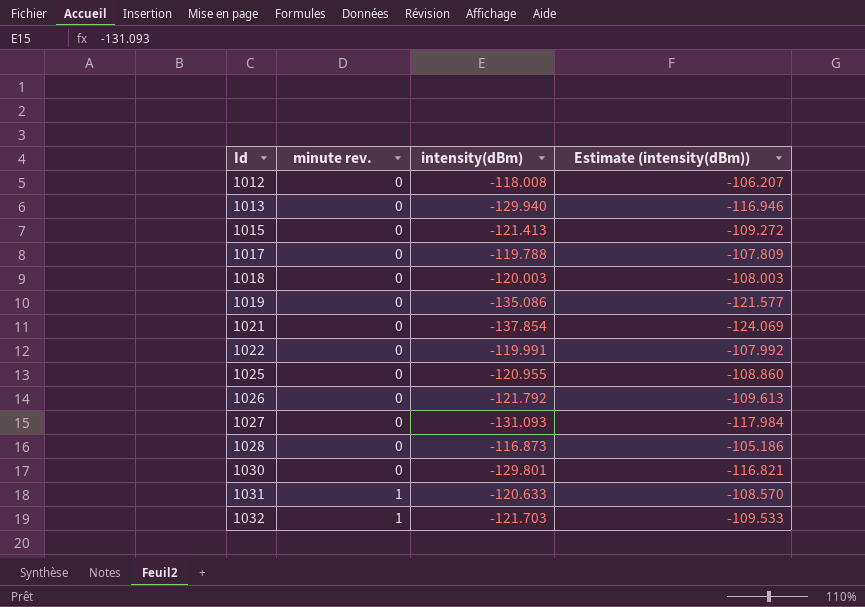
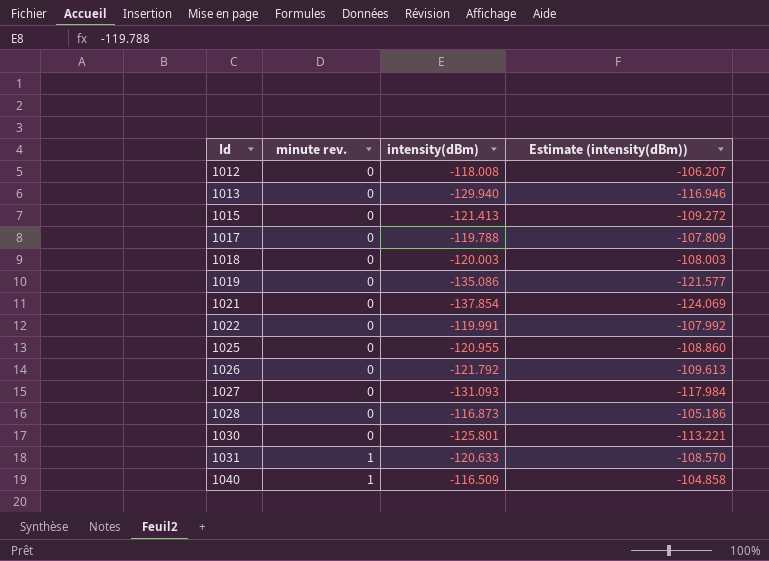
row 1032: 1 | -121.703 | -109.533 -> none
1030 | intensity(dBm): -129.801 -> -125.801
1030 | Estimate (intensity(dBm)): -116.821 -> -113.221
row 1040: none -> 1 | -116.509 | -104.858

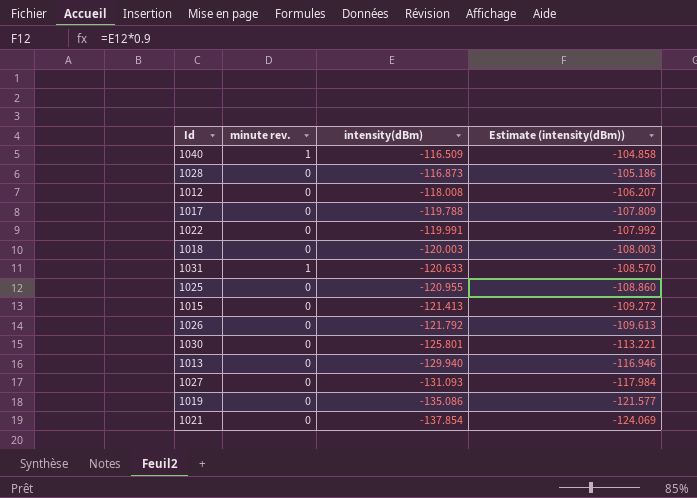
row order: Id ascending -> intensity(dBm) descending

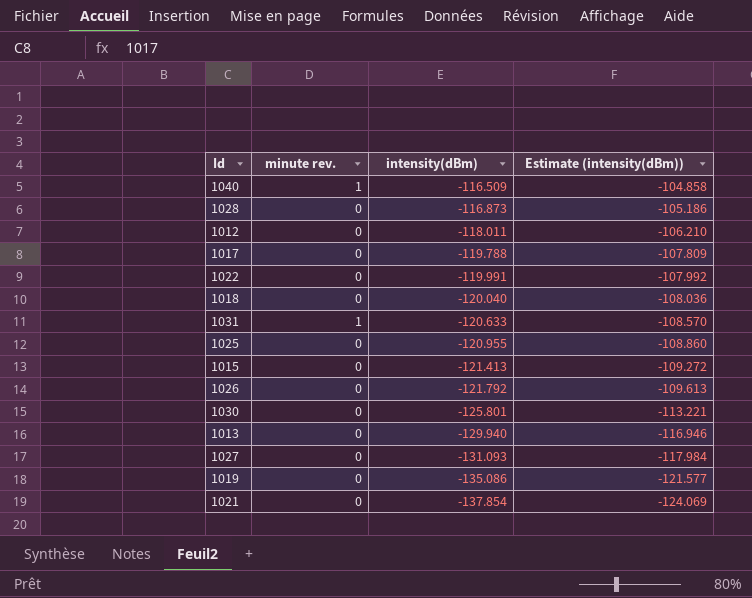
1012 | intensity(dBm): -118.008 -> -118.011
1012 | Estimate (intensity(dBm)): -106.207 -> -106.210
1018 | intensity(dBm): -120.003 -> -120.040
1018 | Estimate (intensity(dBm)): -108.003 -> -108.036

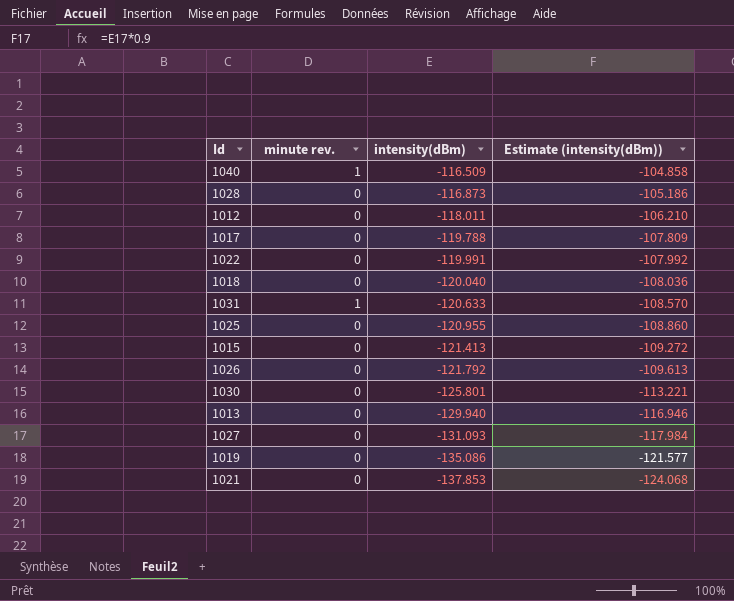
1021 | intensity(dBm): -137.854 -> -137.853
1021 | Estimate (intensity(dBm)): -124.069 -> -124.068

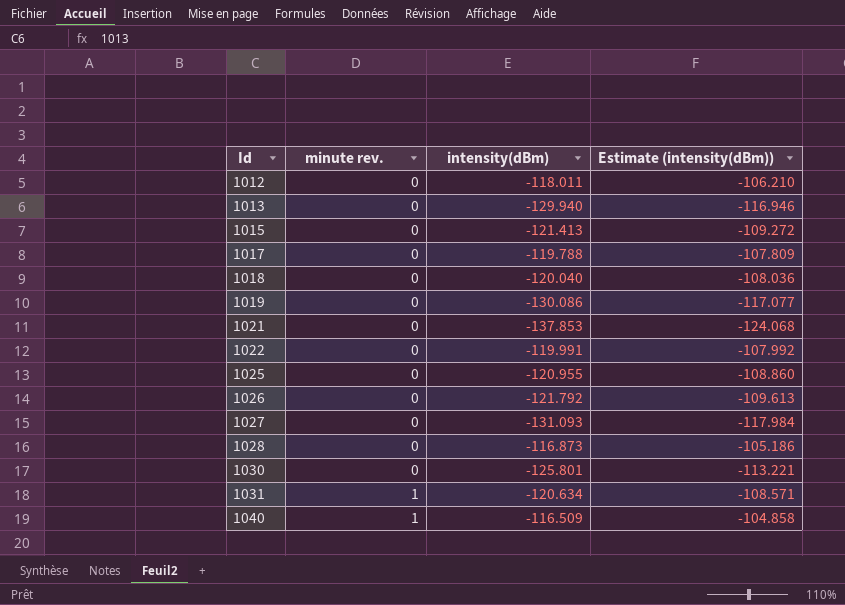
row order: intensity(dBm) descending -> Id ascending
1019 | intensity(dBm): -135.086 -> -130.086
1019 | Estimate (intensity(dBm)): -121.577 -> -117.077
1031 | intensity(dBm): -120.633 -> -120.634
1031 | Estimate (intensity(dBm)): -108.570 -> -108.571

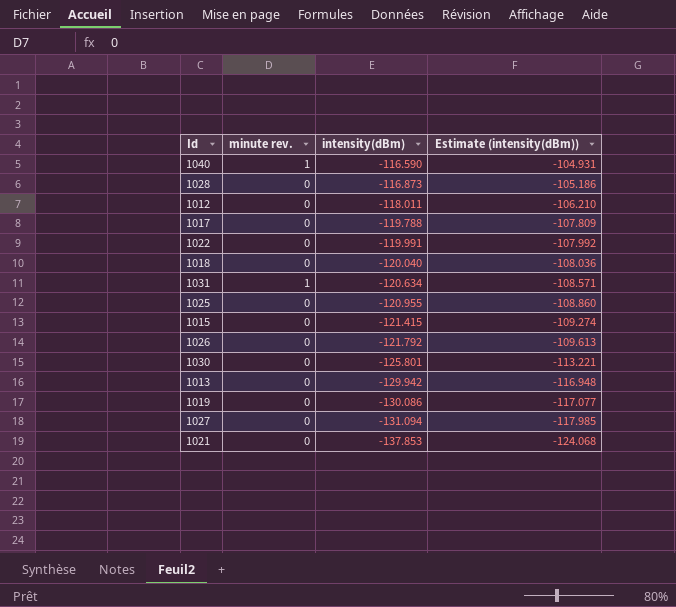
row order: Id ascending -> intensity(dBm) descending
1040 | intensity(dBm): -116.509 -> -116.590
1040 | Estimate (intensity(dBm)): -104.858 -> -104.931
1015 | intensity(dBm): -121.413 -> -121.415
1015 | Estimate (intensity(dBm)): -109.272 -> -109.274
1013 | intensity(dBm): -129.940 -> -129.942
1013 | Estimate (intensity(dBm)): -116.946 -> -116.948
1027 | intensity(dBm): -131.093 -> -131.094
1027 | Estimate (intensity(dBm)): -117.984 -> -117.985

